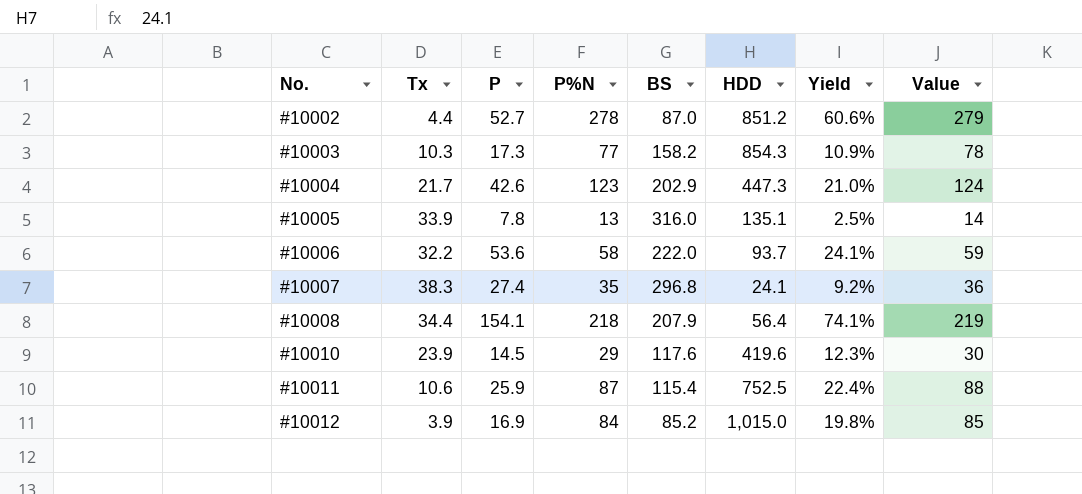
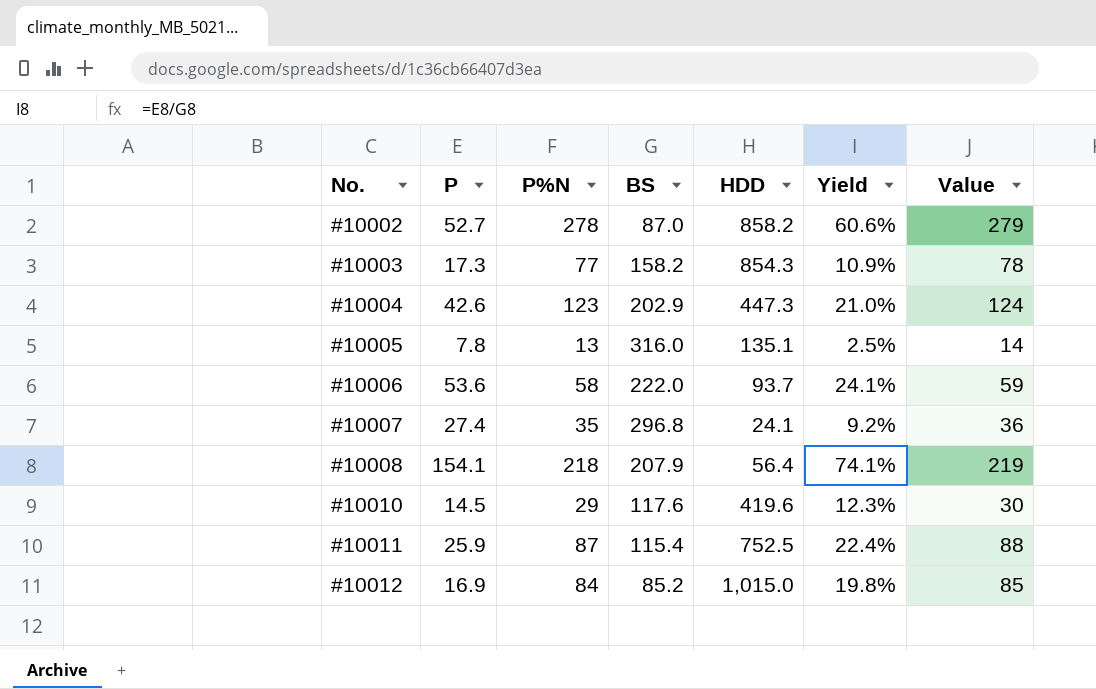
column Tx | position: 2 -> none
#10002 | HDD: 851.2 -> 858.2

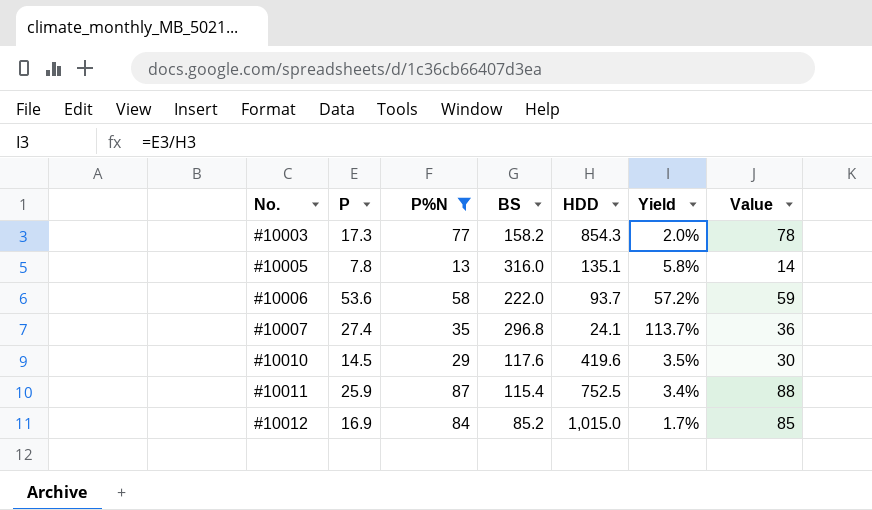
filter: none -> P%N <= 87
column Yield | formula: [P] / [BS] -> [P] / [HDD]

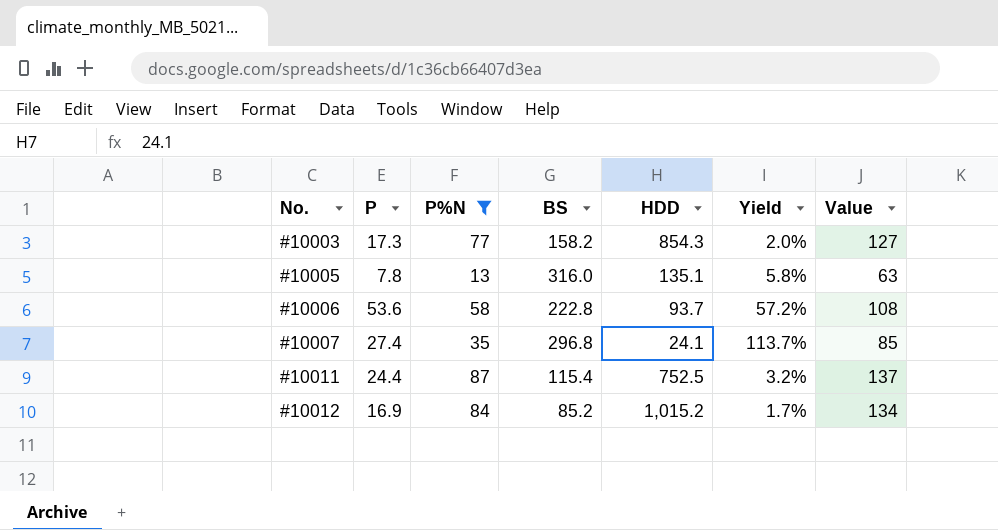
column Value | formula: [P%N] + 1 -> [P%N] + 50
row #10010: 14.5 | 29 | 117.6 | 419.6 | 3.5% | 30 -> none
#10006 | BS: 222.0 -> 222.8
#10011 | P: 25.9 -> 24.4
#10011 | Yield: 3.4% -> 3.2%
#10012 | HDD: 1,015.0 -> 1,015.2

